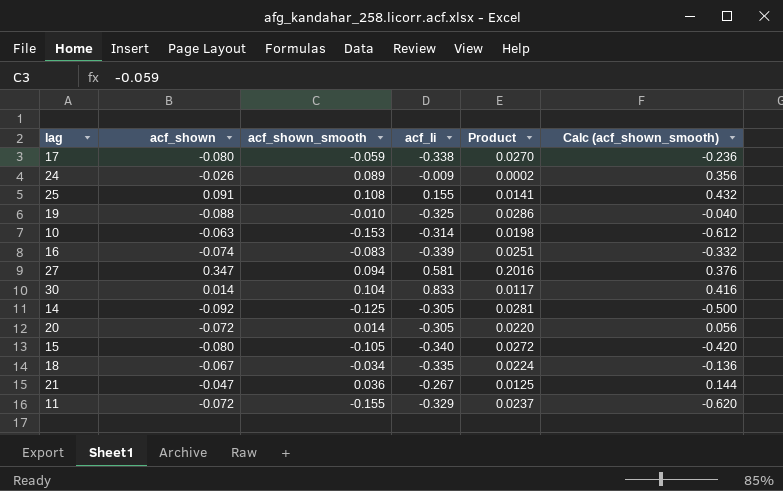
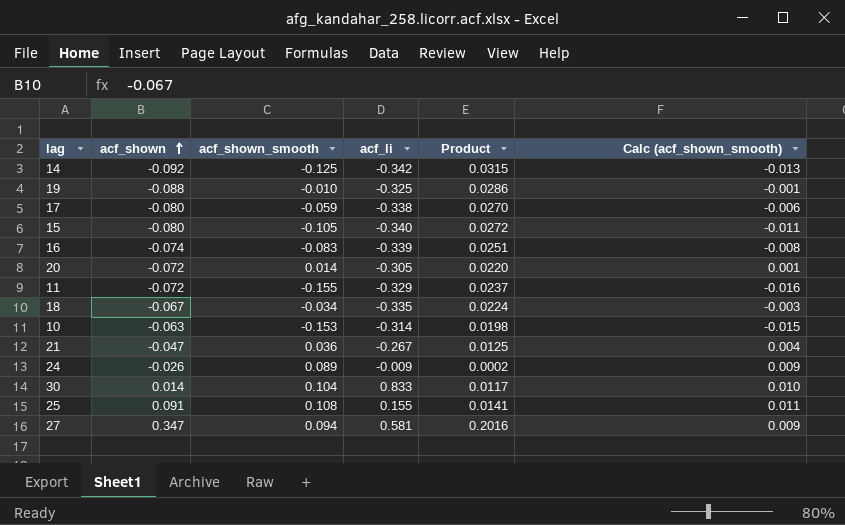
row order: none -> acf_shown ascending
column Calc (acf_shown_smooth) | formula: [acf_shown_smooth] * 4 -> [acf_shown_smooth] * 0.1
14 | acf_li: -0.305 -> -0.342
14 | Product: 0.0281 -> 0.0315

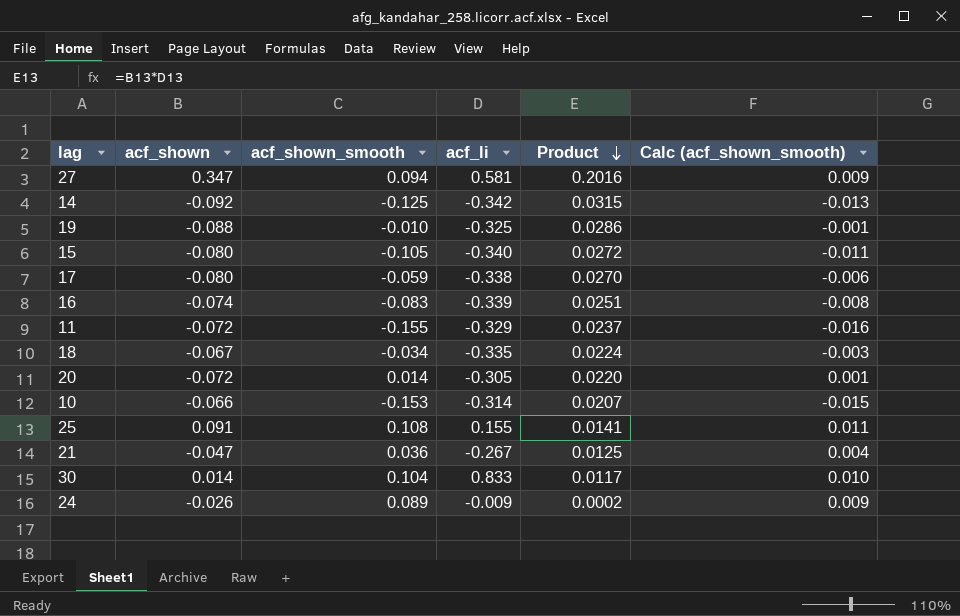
row order: acf_shown ascending -> Product descending
10 | acf_shown: -0.063 -> -0.066
10 | Product: 0.0198 -> 0.0207

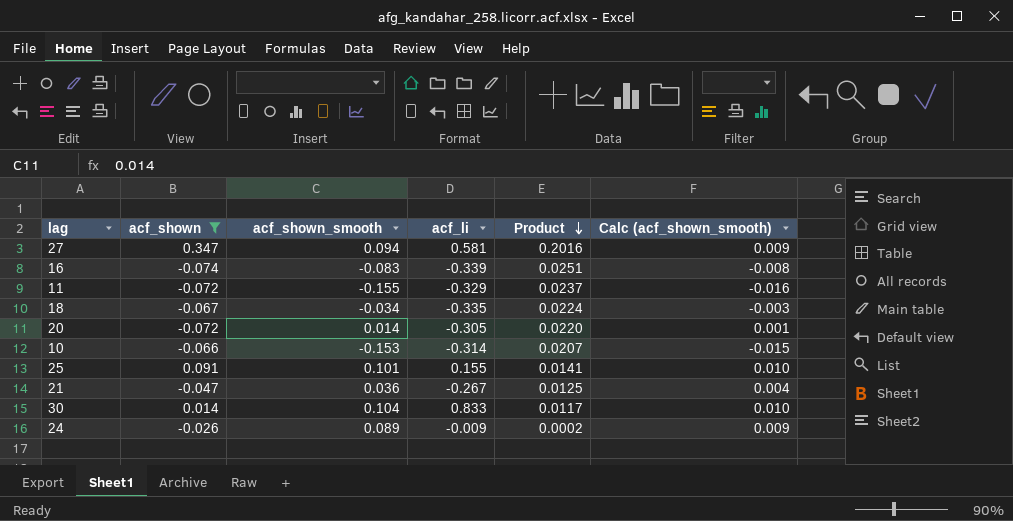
filter: none -> acf_shown >= -0.074
25 | acf_shown_smooth: 0.108 -> 0.101
25 | Calc (acf_shown_smooth): 0.011 -> 0.010

